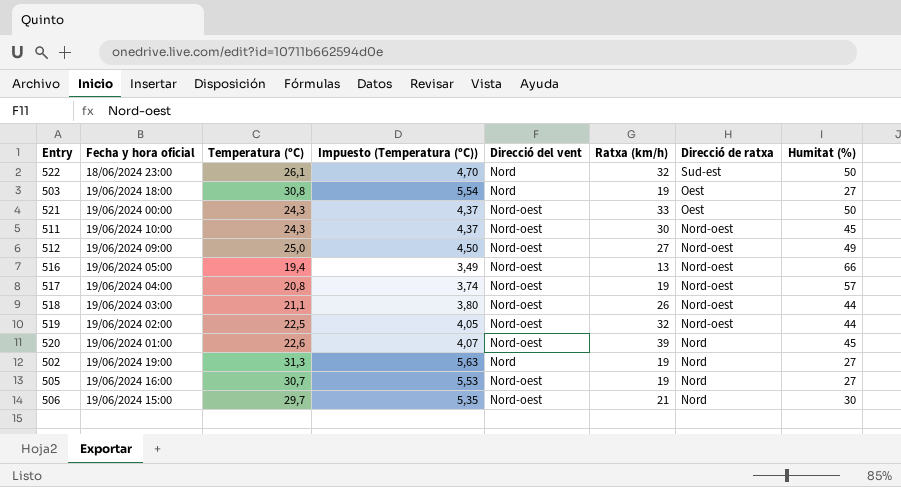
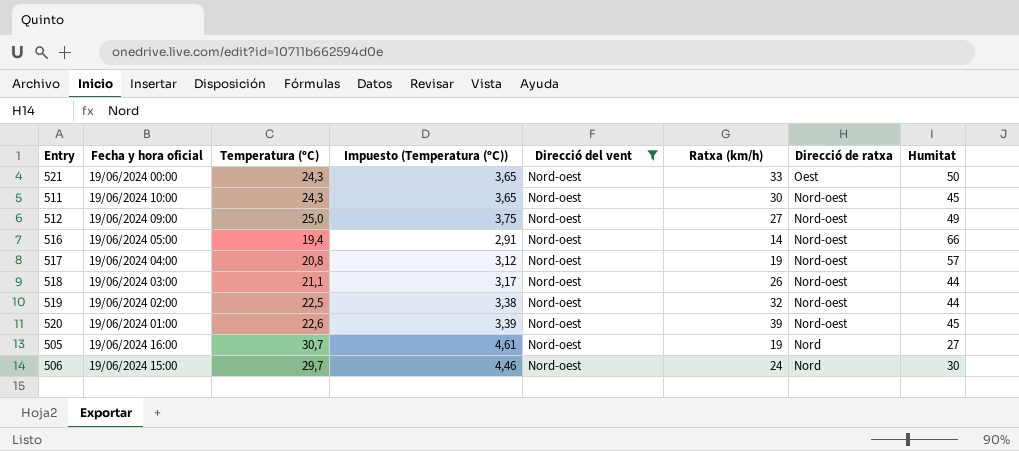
filter: none -> Direcció del vent = Nord-oest
column Impuesto (Temperatura (ºC)) | formula: [Temperatura (ºC)] * 0,18 -> [Temperatura (ºC)] * 0,15
column name: Humitat (%) -> Humitat
516 | Ratxa (km/h): 13 -> 14
520 | Direcció de ratxa: Nord -> Nord-oest
506 | Ratxa (km/h): 21 -> 24

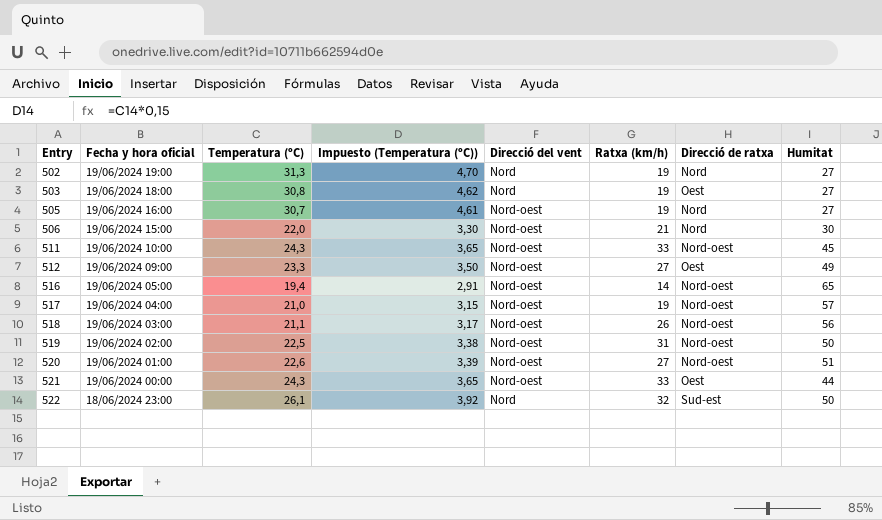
filter: Direcció del vent = Nord-oest -> none
row order: Direcció de ratxa descending -> Entry ascending
506 | Temperatura (ºC): 29,7 -> 22,0
506 | Impuesto (Temperatura (ºC)): 4,46 -> 3,30
506 | Ratxa (km/h): 24 -> 21
511 | Ratxa (km/h): 30 -> 33
512 | Temperatura (ºC): 25,0 -> 23,3
512 | Impuesto (Temperatura (ºC)): 3,75 -> 3,50
512 | Direcció de ratxa: Nord-oest -> Oest
516 | Humitat: 66 -> 65
517 | Temperatura (ºC): 20,8 -> 21,0
517 | Impuesto (Temperatura (ºC)): 3,12 -> 3,15
518 | Humitat: 44 -> 56
519 | Ratxa (km/h): 32 -> 31
519 | Humitat: 44 -> 50
520 | Ratxa (km/h): 39 -> 27
520 | Humitat: 45 -> 51
521 | Humitat: 50 -> 44

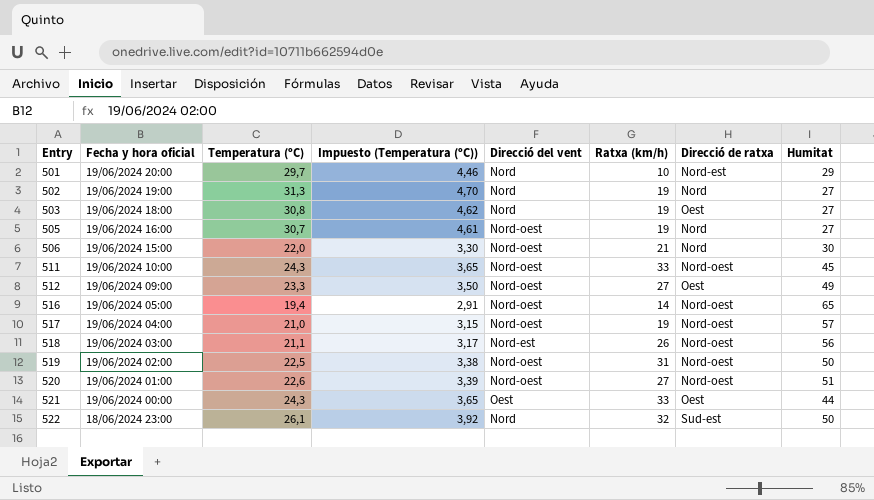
row 501: none -> 19/06/2024 20:00 | 29,7 | 4,46 | Nord | 10 | Nord-est | 29
518 | Direcció del vent: Nord-oest -> Nord-est
521 | Direcció del vent: Nord-oest -> Oest

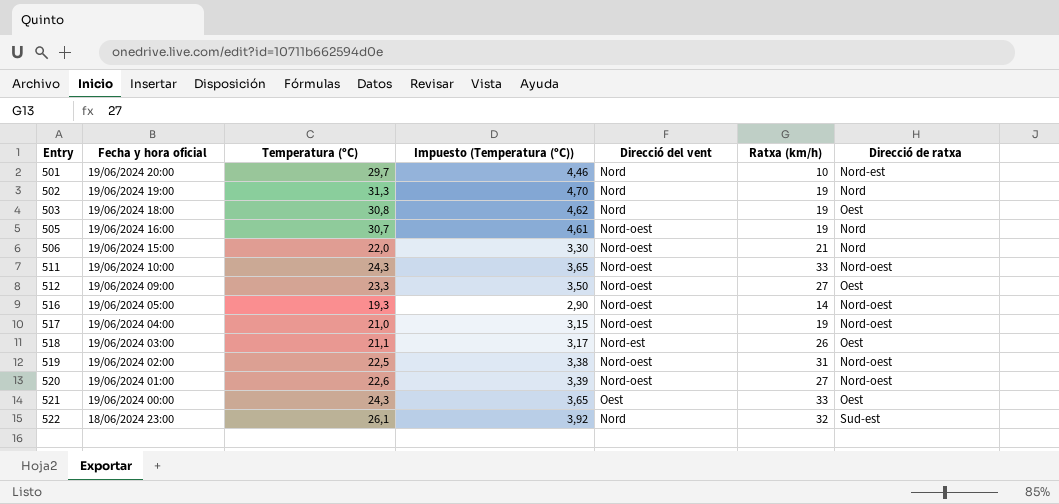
column Humitat | position: 8 -> none
516 | Temperatura (ºC): 19,4 -> 19,3
516 | Impuesto (Temperatura (ºC)): 2,91 -> 2,90
518 | Direcció de ratxa: Nord-oest -> Oest

